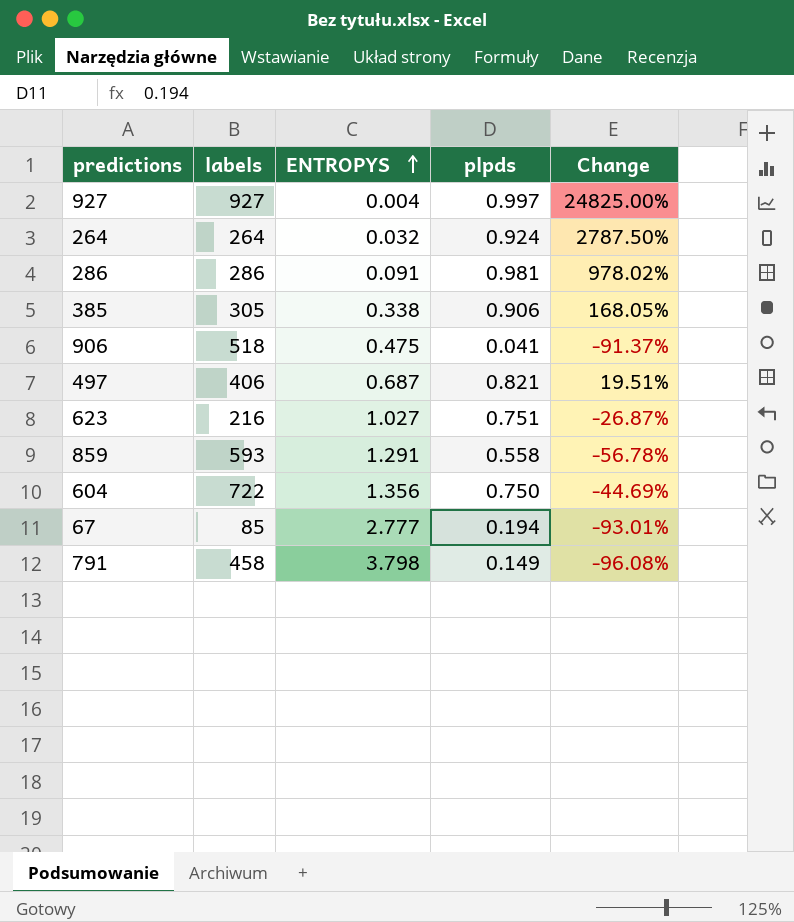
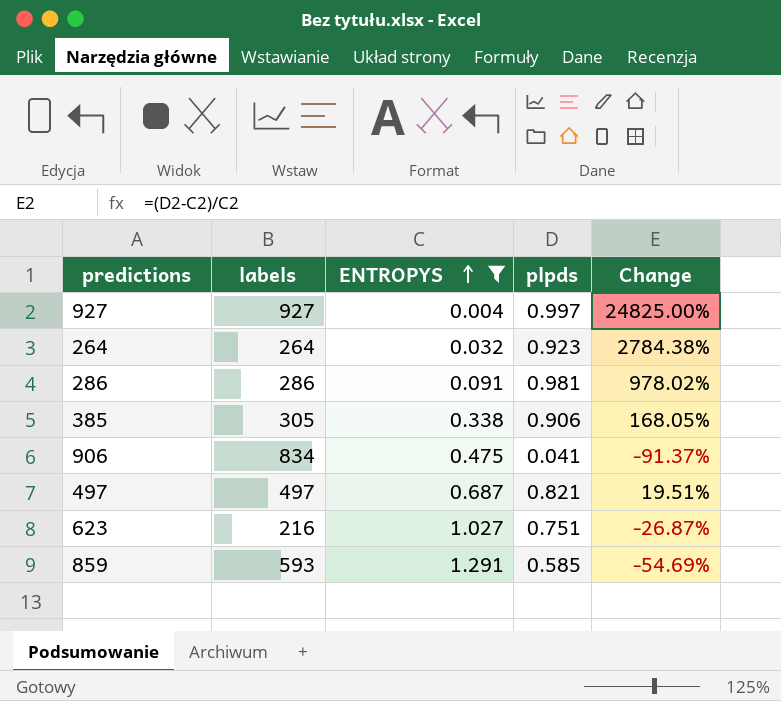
filter: none -> ENTROPYS <= 1.291
264 | plpds: 0.924 -> 0.923
264 | Change: 2787.50% -> 2784.38%
906 | labels: 518 -> 834
497 | labels: 406 -> 497
859 | plpds: 0.558 -> 0.585
859 | Change: -56.78% -> -54.69%

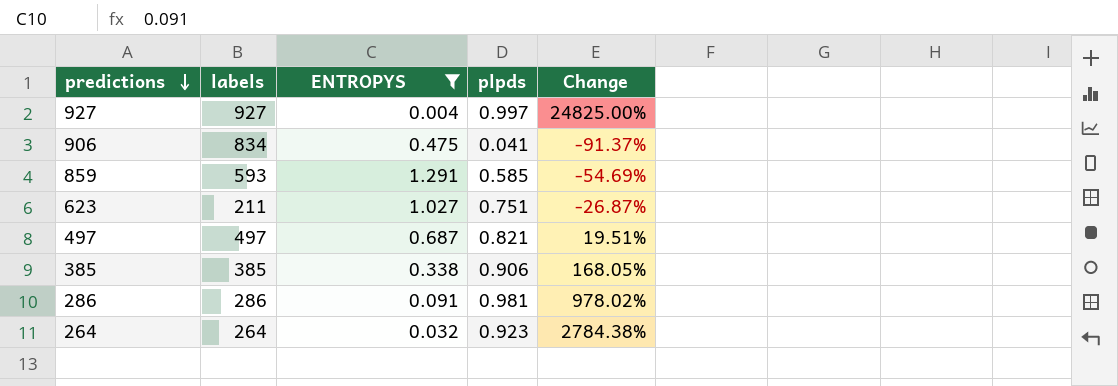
row order: ENTROPYS ascending -> predictions descending
623 | labels: 216 -> 211
385 | labels: 305 -> 385

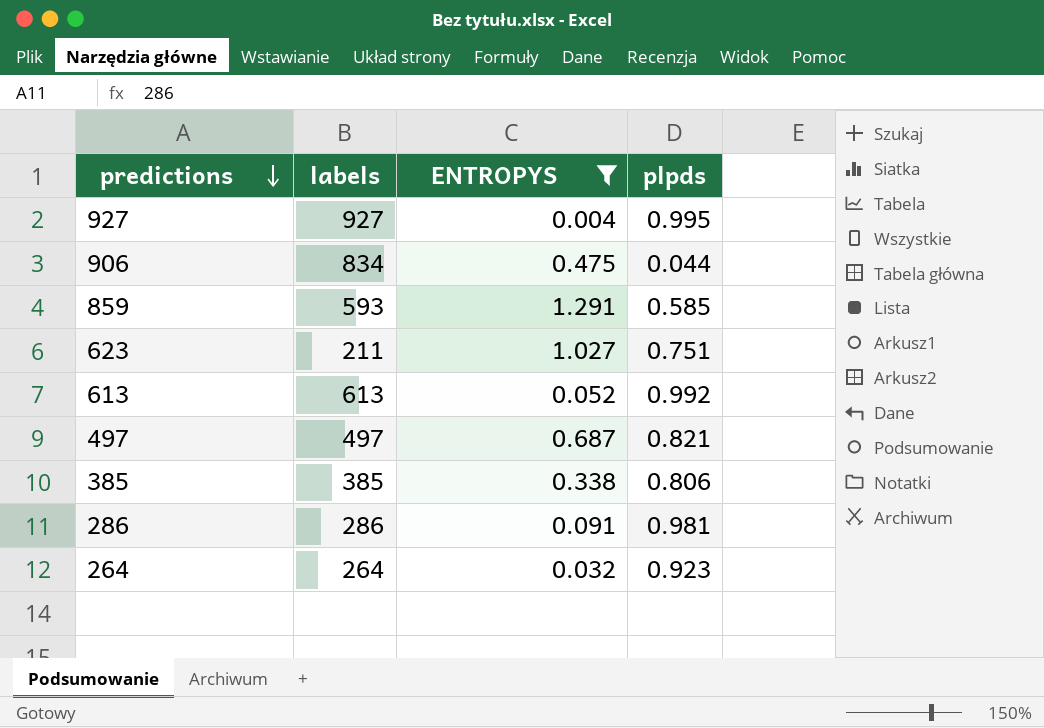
column Change | formula: ([plpds] - [ENTROPYS]) / [ENTROPYS] -> none
927 | plpds: 0.997 -> 0.995
906 | plpds: 0.041 -> 0.044
row 613: none -> 613 | 0.052 | 0.992
385 | plpds: 0.906 -> 0.806

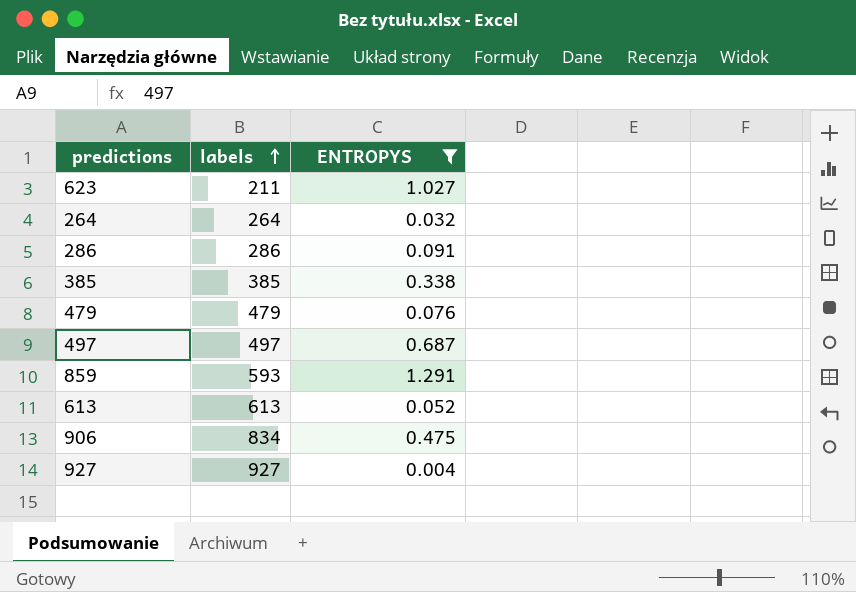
row order: predictions descending -> labels ascending
column plpds | position: 4 -> none
row 479: none -> 479 | 0.076

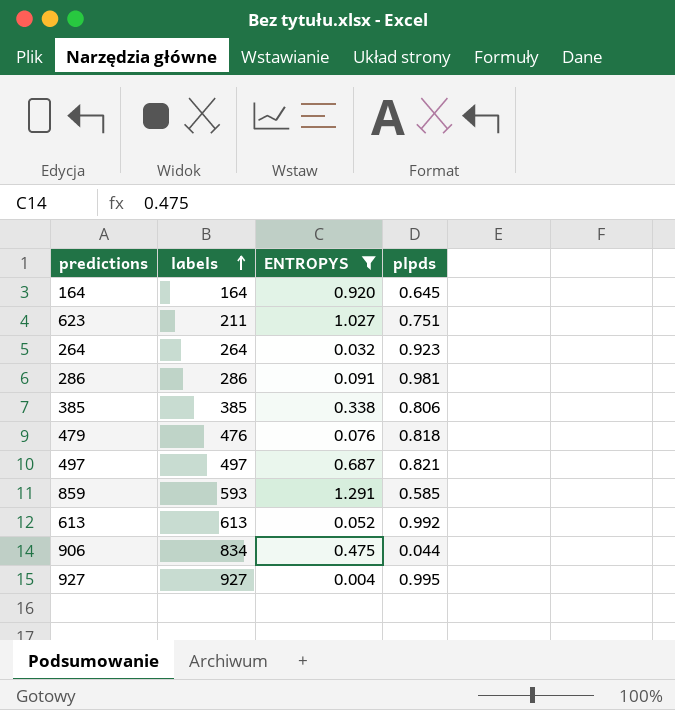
column plpds | position: none -> 4
row 164: none -> 164 | 0.920 | 0.645
479 | labels: 479 -> 476

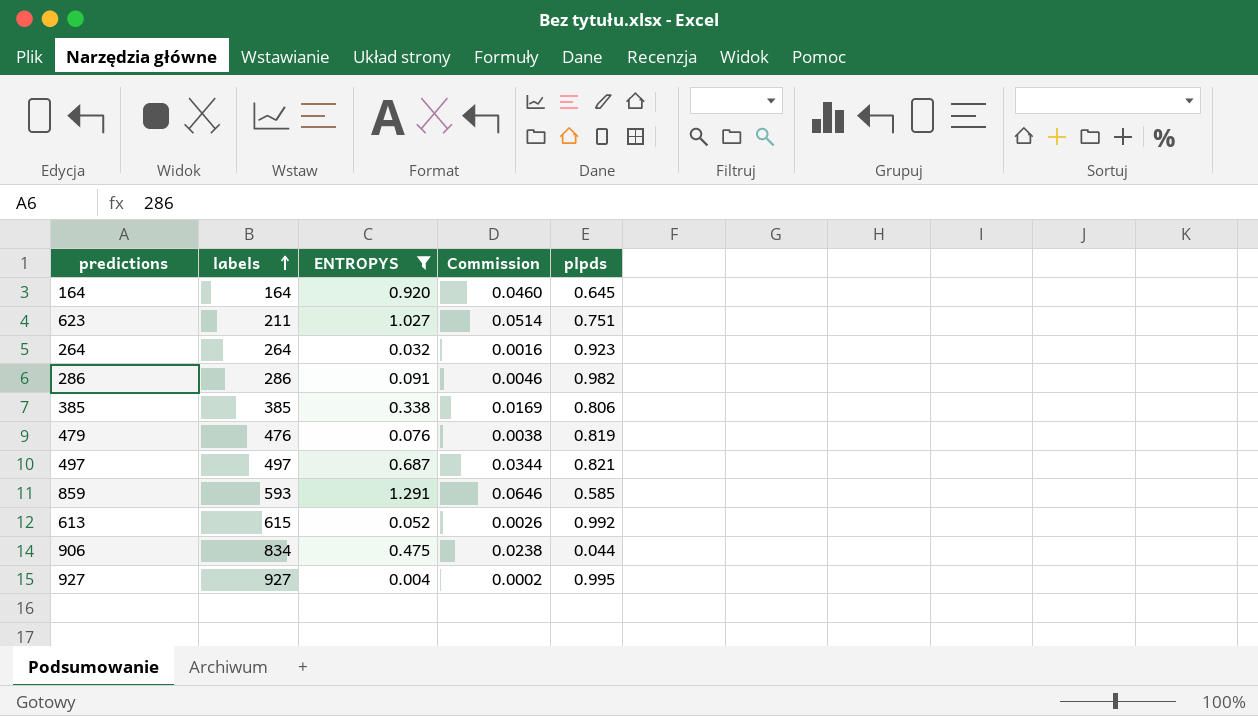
column Commission | formula: none -> [ENTROPYS] * 0.05
286 | plpds: 0.981 -> 0.982
479 | plpds: 0.818 -> 0.819
613 | labels: 613 -> 615

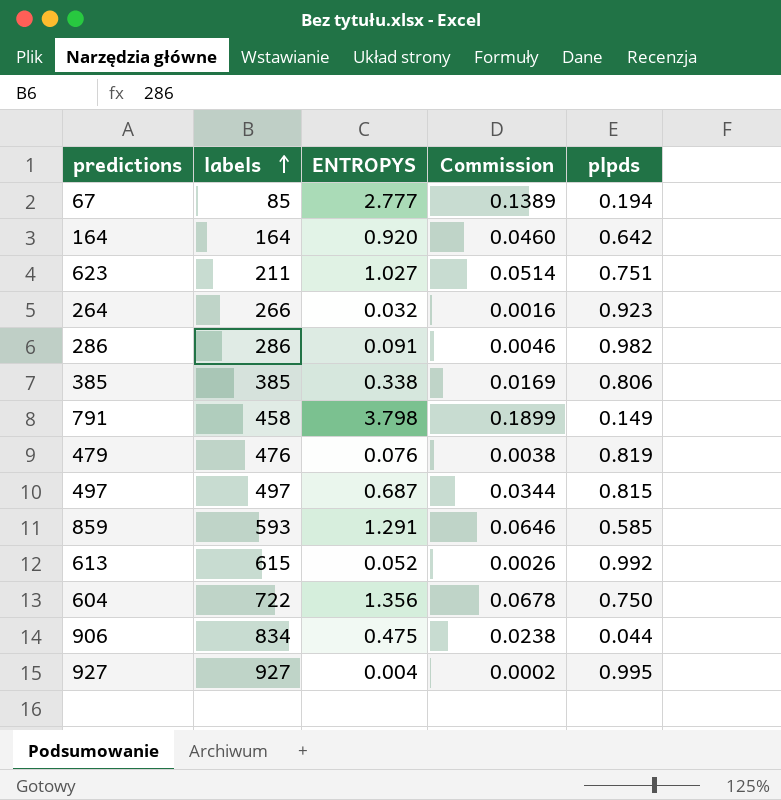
filter: ENTROPYS <= 1.291 -> none
164 | plpds: 0.645 -> 0.642
264 | labels: 264 -> 266
497 | plpds: 0.821 -> 0.815

